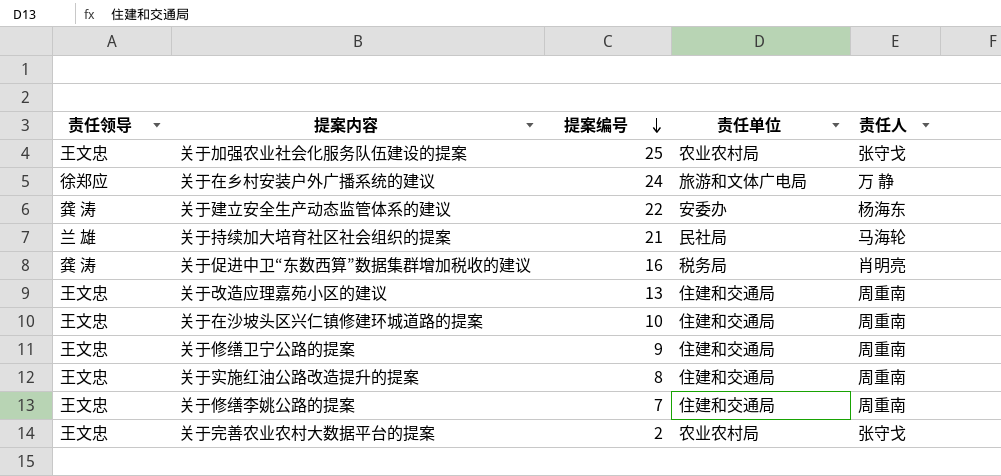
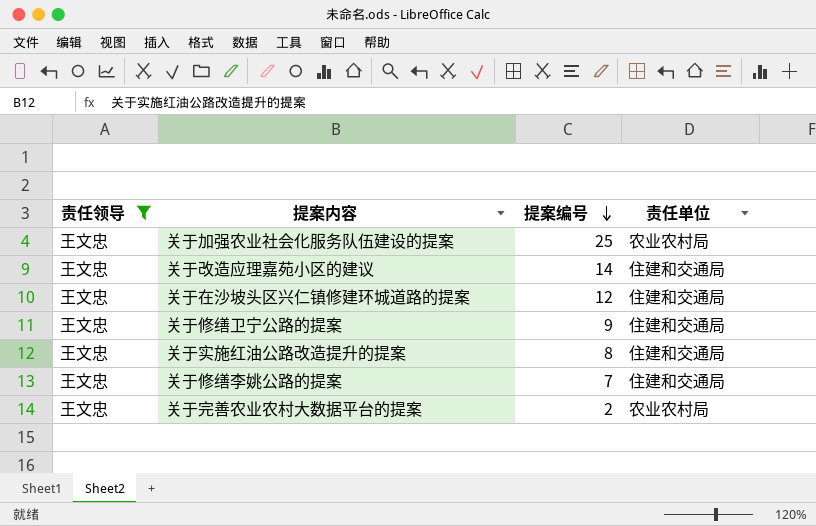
filter: none -> 责任领导 = 王文忠
column 责任人 | position: 5 -> none
关于改造应理嘉苑小区的建议 | 提案编号: 13 -> 14
关于在沙坡头区兴仁镇修建环城道路的提案 | 提案编号: 10 -> 12

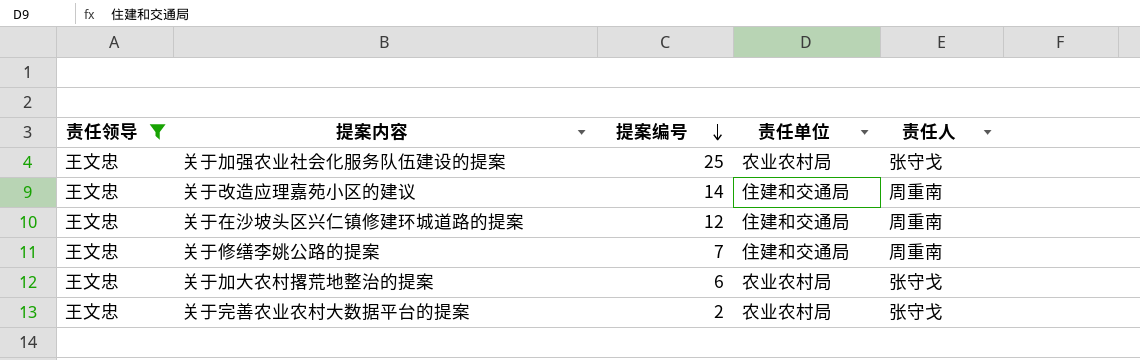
column 责任人 | position: none -> 5
row 关于修缮卫宁公路的提案: 王文忠 | 9 | 住建和交通局 -> none
row 关于实施红油公路改造提升的提案: 王文忠 | 8 | 住建和交通局 -> none
row 关于加大农村撂荒地整治的提案: none -> 王文忠 | 6 | 农业农村局 | 张守戈

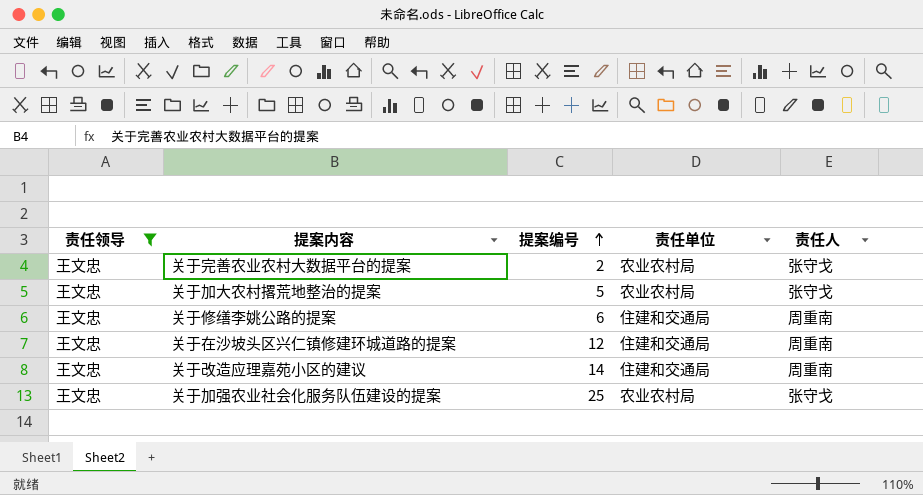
row order: 提案编号 descending -> 提案编号 ascending
关于加大农村撂荒地整治的提案 | 提案编号: 6 -> 5
关于修缮李姚公路的提案 | 提案编号: 7 -> 6

